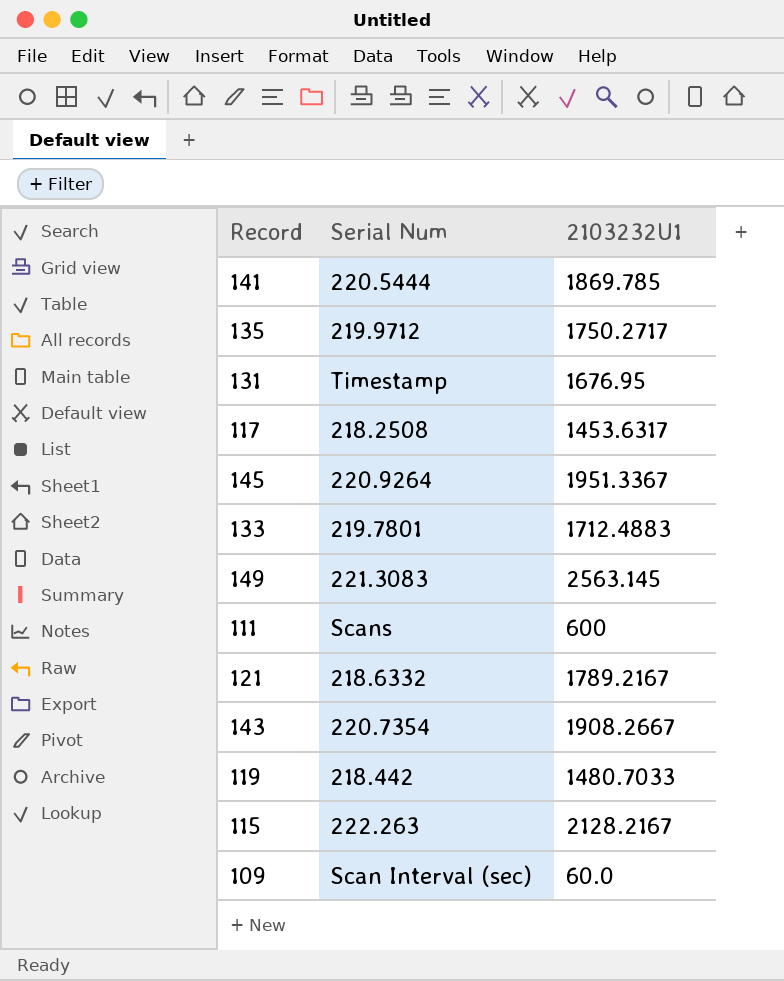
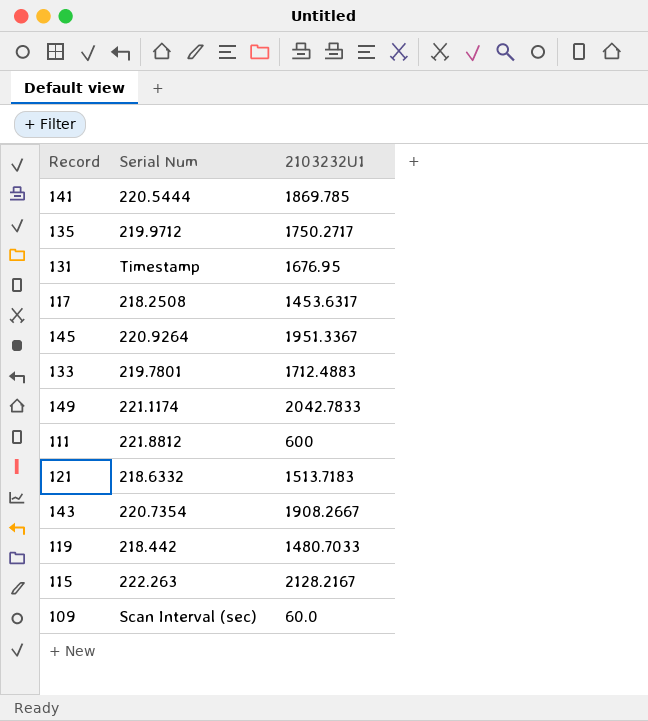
149 | Serial Num: 221.3083 -> 221.1174
149 | 2103232U1: 2563.145 -> 2042.7833
111 | Serial Num: Scans -> 221.8812
121 | 2103232U1: 1789.2167 -> 1513.7183

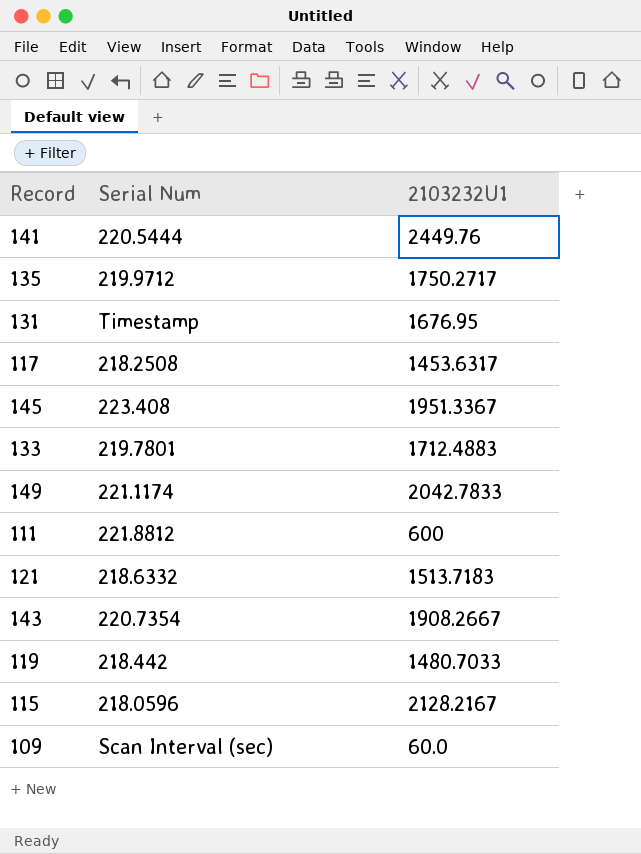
141 | 2103232U1: 1869.785 -> 2449.76
145 | Serial Num: 220.9264 -> 223.408
115 | Serial Num: 222.263 -> 218.0596

